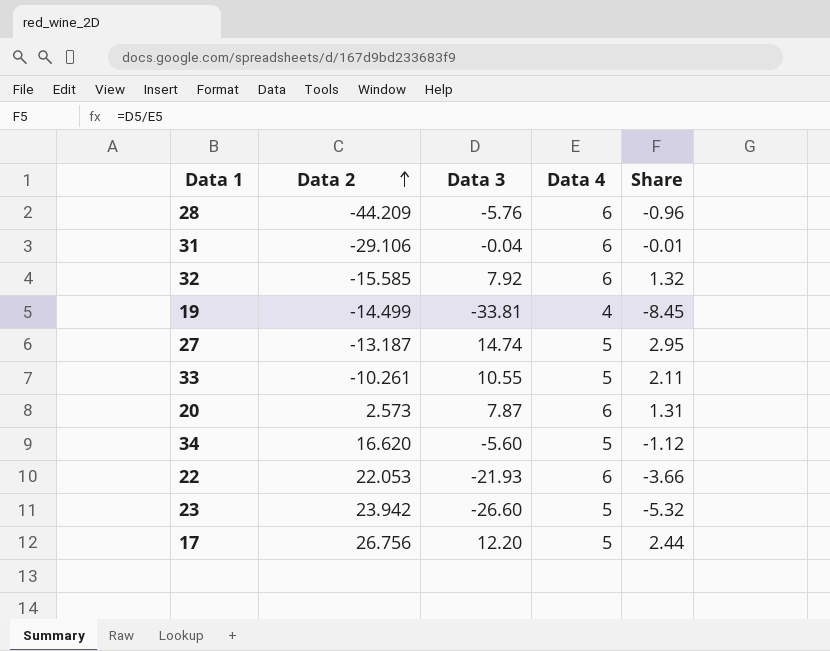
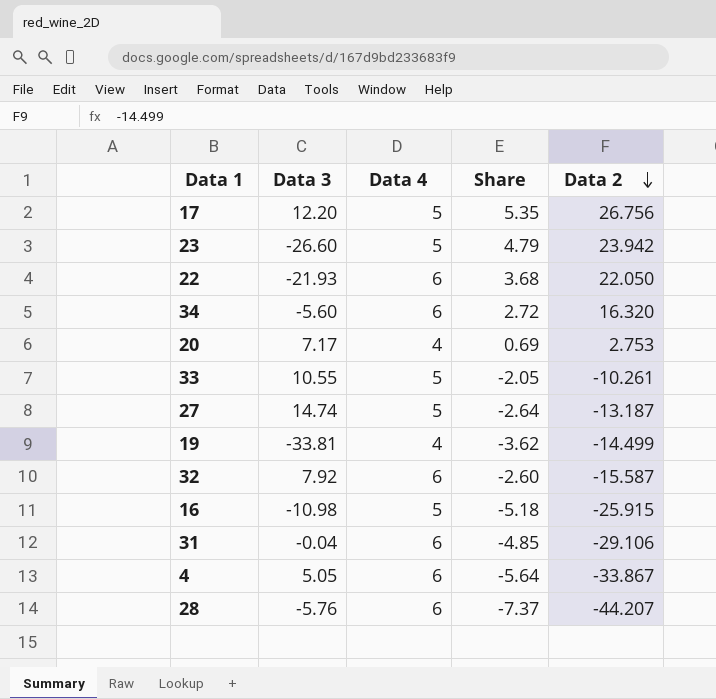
row order: Data 2 ascending -> Data 2 descending
column Share | formula: [Data 3] / [Data 4] -> [Data 2] / [Data 4]
column Data 2 | position: 2 -> 5
22 | Data 2: 22.053 -> 22.050
34 | Data 4: 5 -> 6
34 | Data 2: 16.620 -> 16.320
20 | Data 3: 7.87 -> 7.17
20 | Data 4: 6 -> 4
20 | Data 2: 2.573 -> 2.753
32 | Data 2: -15.585 -> -15.587
row 16: none -> -10.98 | 5 | -5.18 | -25.915
row 4: none -> 5.05 | 6 | -5.64 | -33.867
28 | Data 2: -44.209 -> -44.207

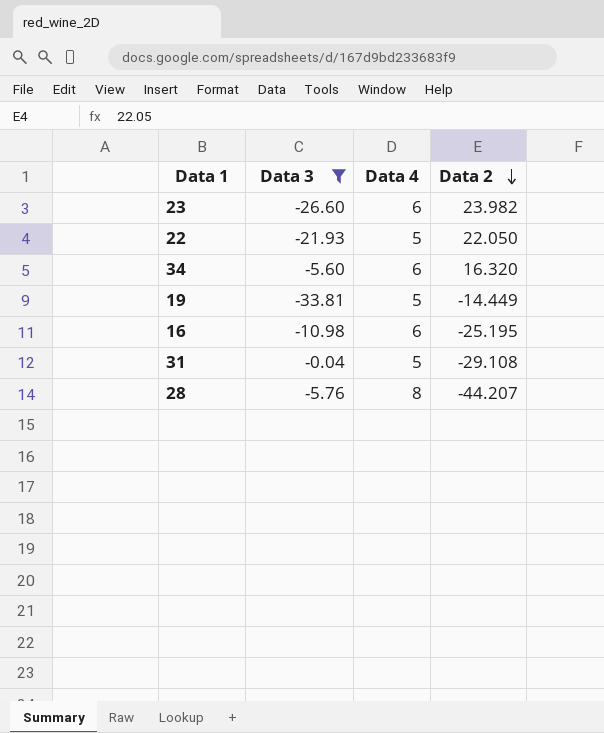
filter: none -> Data 3 <= -0.04
column Share | formula: [Data 2] / [Data 4] -> none
23 | Data 4: 5 -> 6
23 | Data 2: 23.942 -> 23.982
22 | Data 4: 6 -> 5
19 | Data 4: 4 -> 5
19 | Data 2: -14.499 -> -14.449
16 | Data 4: 5 -> 6
16 | Data 2: -25.915 -> -25.195
31 | Data 4: 6 -> 5
31 | Data 2: -29.106 -> -29.108
28 | Data 4: 6 -> 8

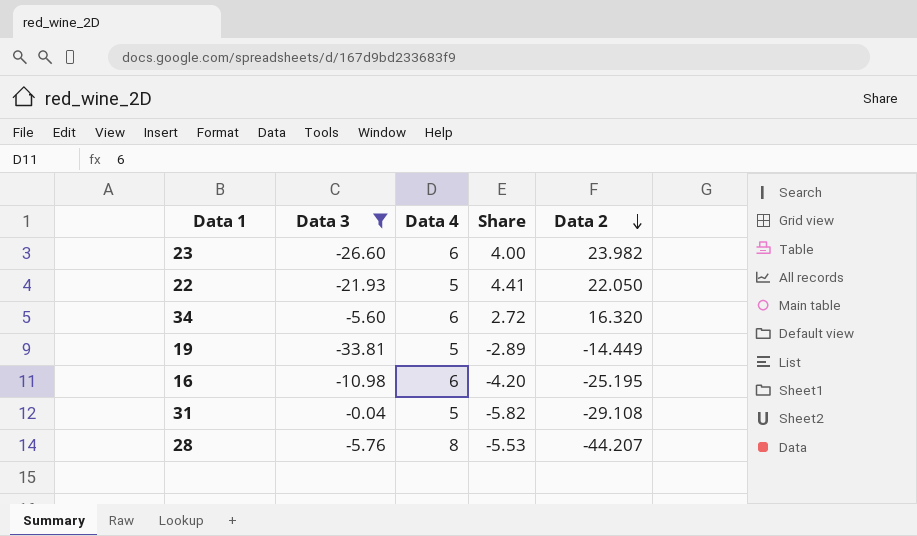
column Share | formula: none -> [Data 2] / [Data 4]

